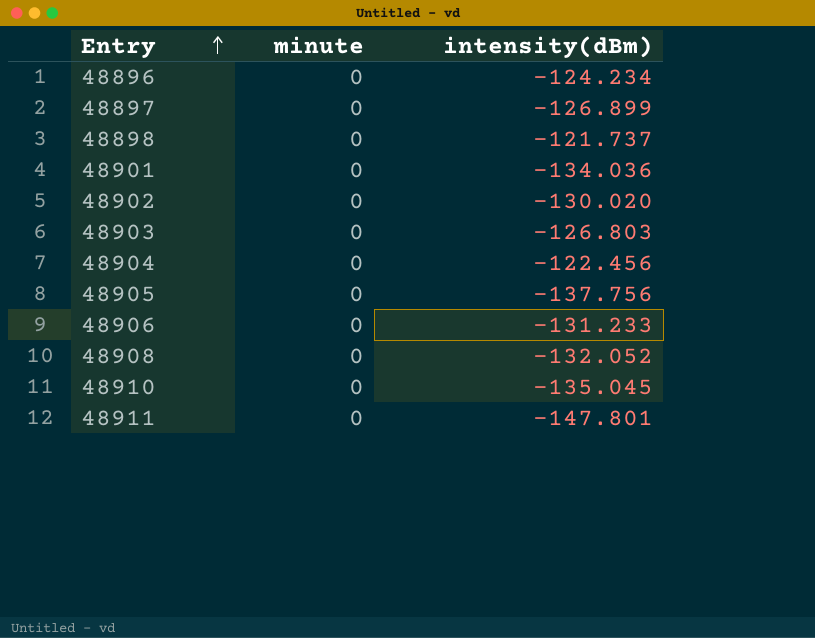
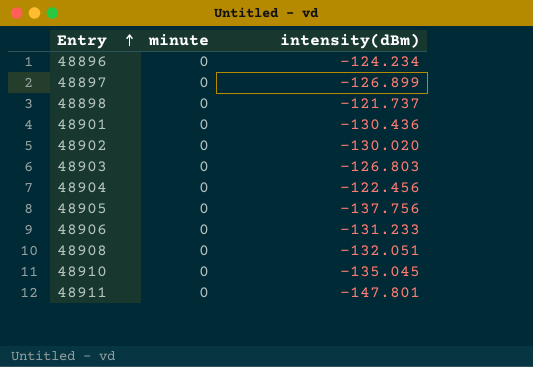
48901 | intensity(dBm): -134.036 -> -130.436
48908 | intensity(dBm): -132.052 -> -132.051

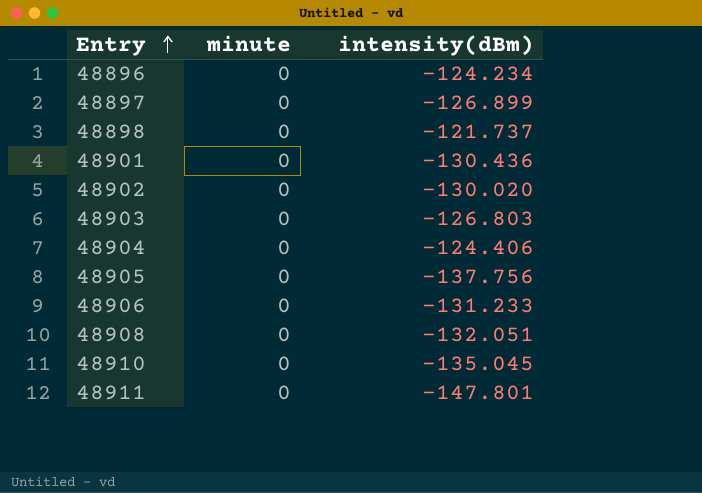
48904 | intensity(dBm): -122.456 -> -124.406

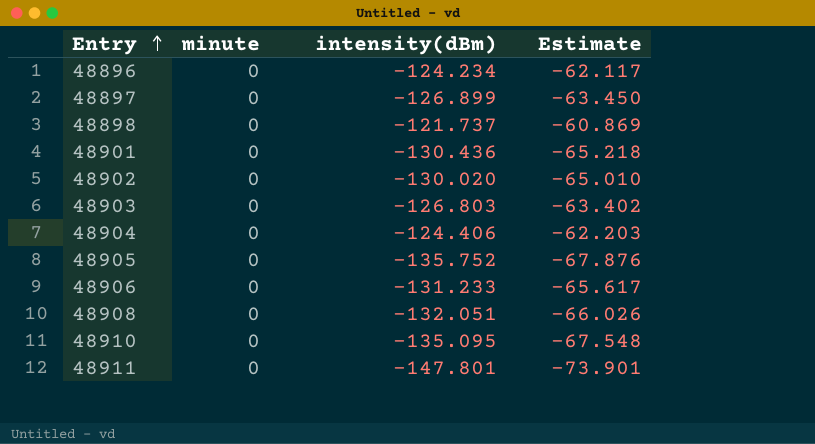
column Estimate | formula: none -> [intensity(dBm)] * 0.5
48905 | intensity(dBm): -137.756 -> -135.752
48910 | intensity(dBm): -135.045 -> -135.095

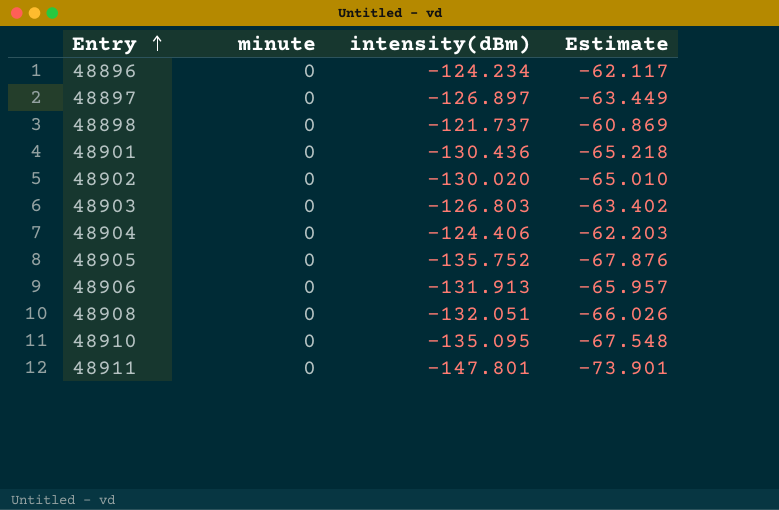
48897 | intensity(dBm): -126.899 -> -126.897
48897 | Estimate: -63.450 -> -63.449
48906 | intensity(dBm): -131.233 -> -131.913
48906 | Estimate: -65.617 -> -65.957

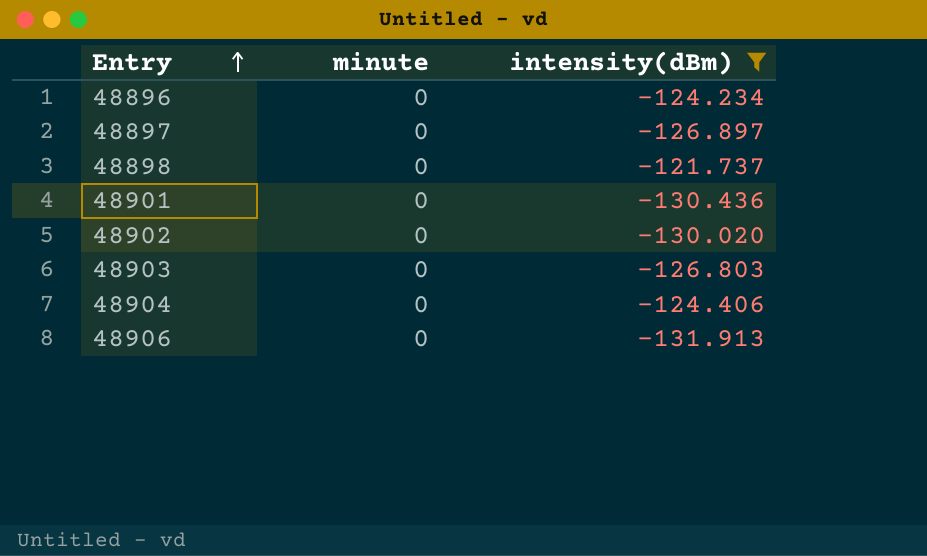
filter: none -> intensity(dBm) >= -131.913
column Estimate | formula: [intensity(dBm)] * 0.5 -> none

